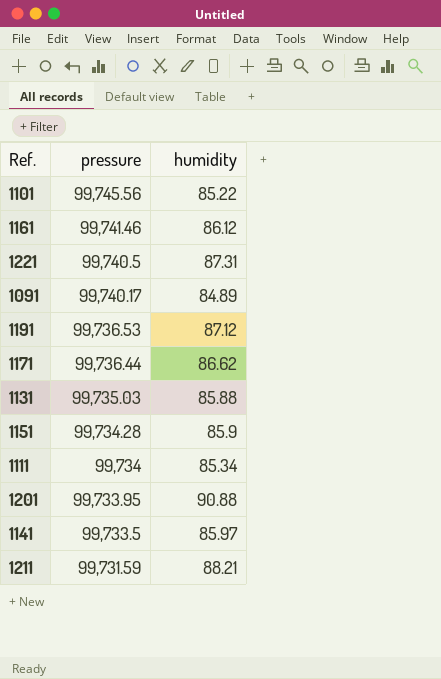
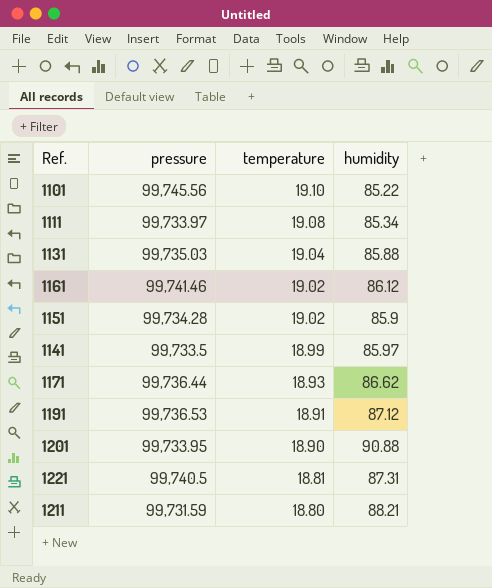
row order: pressure descending -> temperature descending
column temperature | position: none -> 3
row 1091: 99,740.17 | 84.89 -> none
1111 | pressure: 99,734 -> 99,733.97

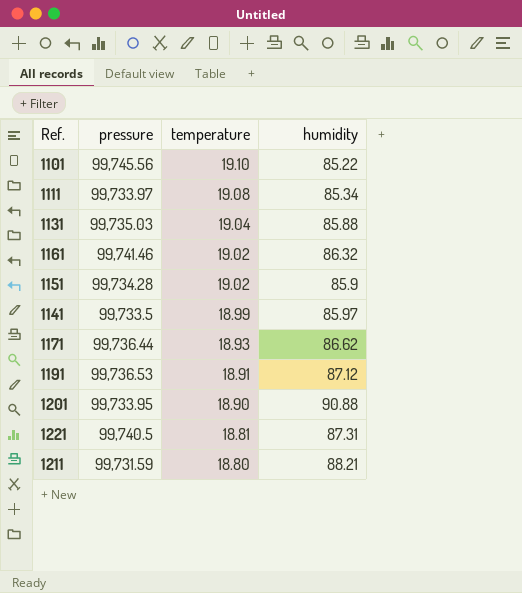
1161 | humidity: 86.12 -> 86.32

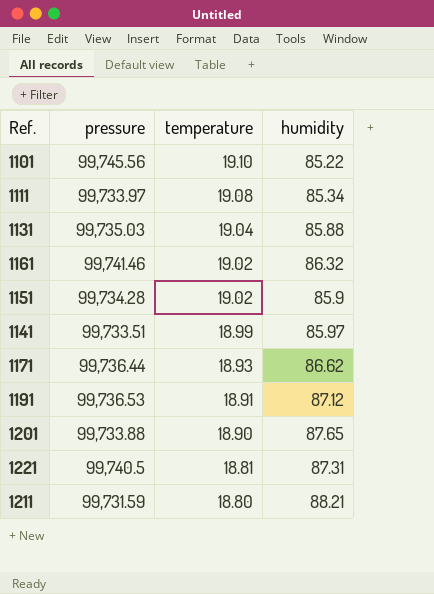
1141 | pressure: 99,733.5 -> 99,733.51
1201 | pressure: 99,733.95 -> 99,733.88
1201 | humidity: 90.88 -> 87.65

